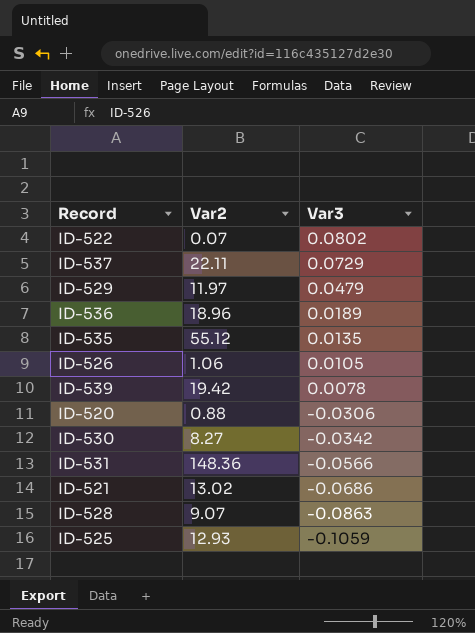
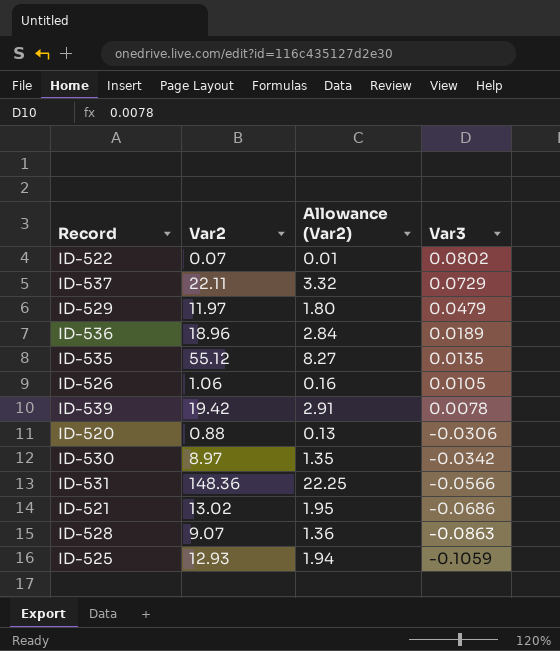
column Allowance (Var2) | formula: none -> [Var2] * 0.15
ID-530 | Var2: 8.27 -> 8.97

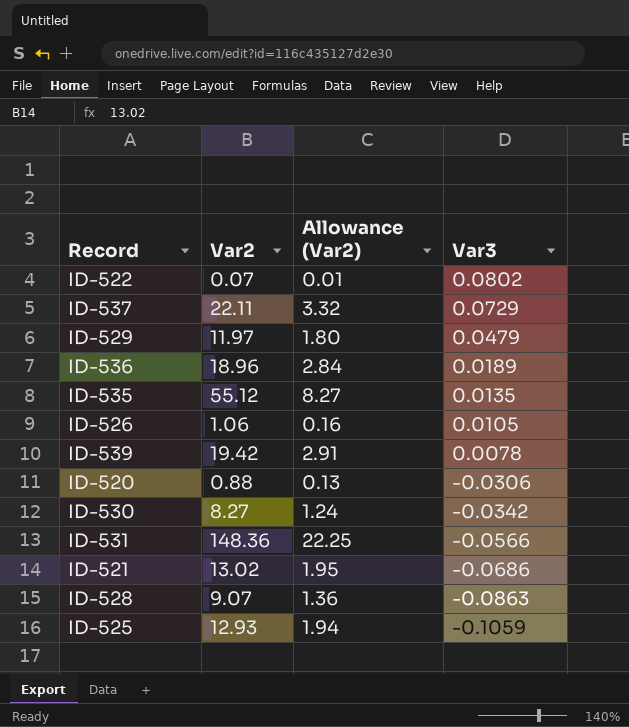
ID-530 | Var2: 8.97 -> 8.27
ID-530 | Allowance (Var2): 1.35 -> 1.24

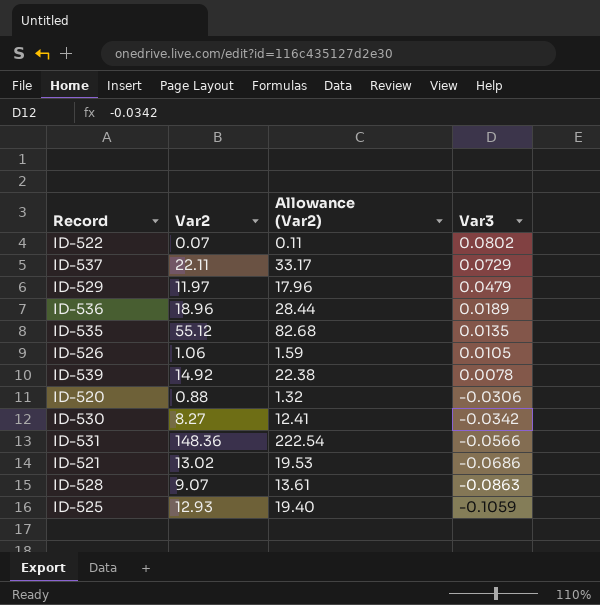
column Allowance (Var2) | formula: [Var2] * 0.15 -> [Var2] * 1.5
ID-539 | Var2: 19.42 -> 14.92

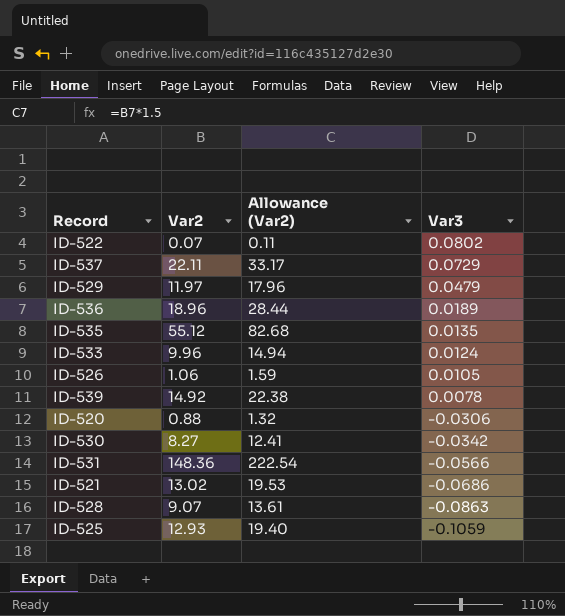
row ID-533: none -> 9.96 | 14.94 | 0.0124

